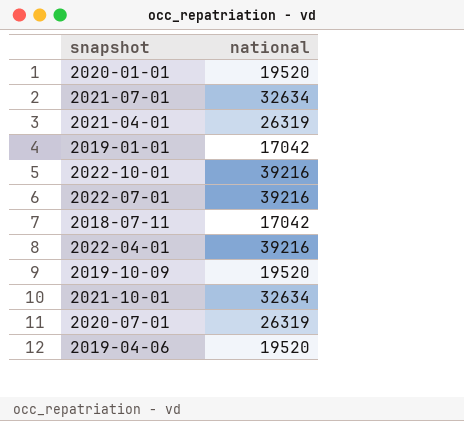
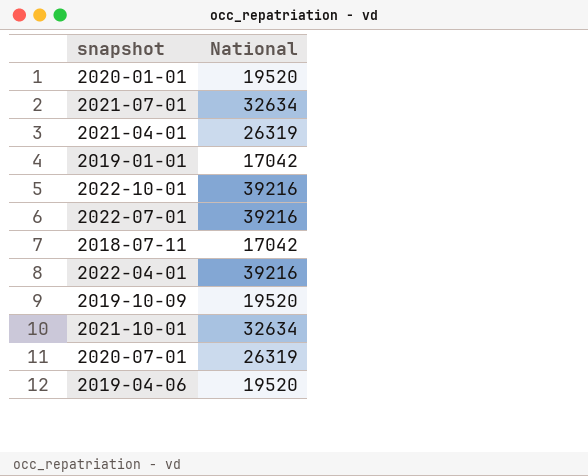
column name: national -> National

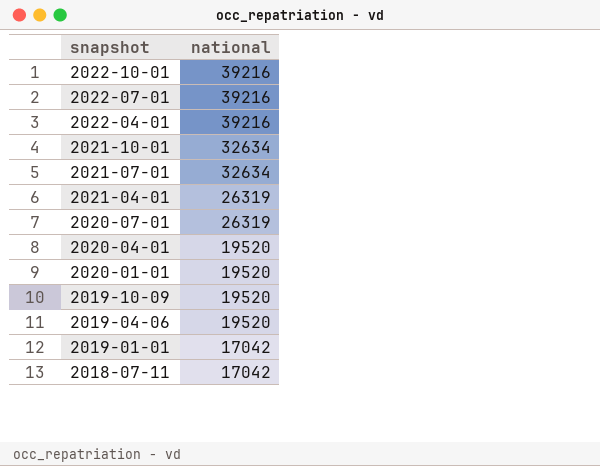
row order: none -> snapshot descending
column name: National -> national
row 2020-04-01: none -> 19520

